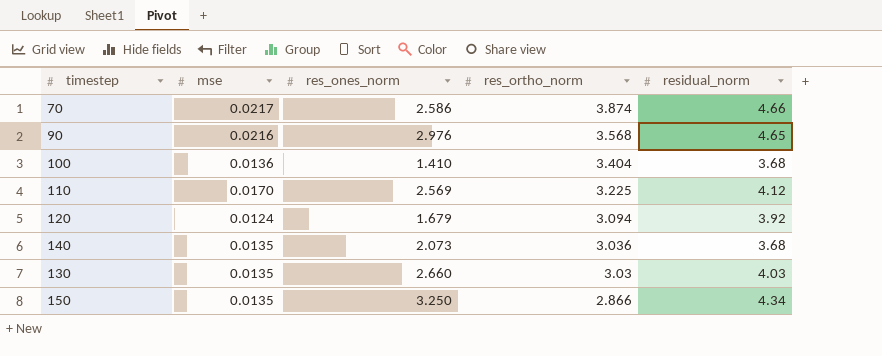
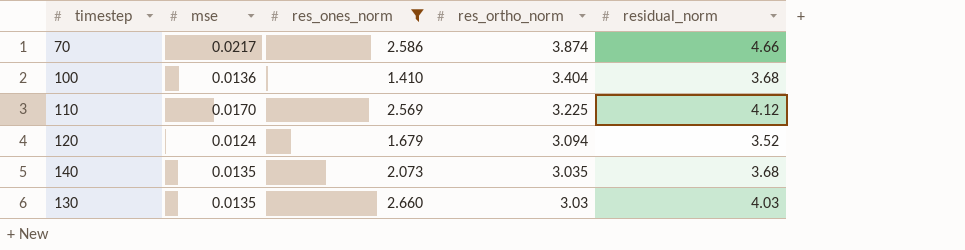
filter: none -> res_ones_norm <= 2.660
120 | residual_norm: 3.92 -> 3.52
140 | res_ortho_norm: 3.036 -> 3.035

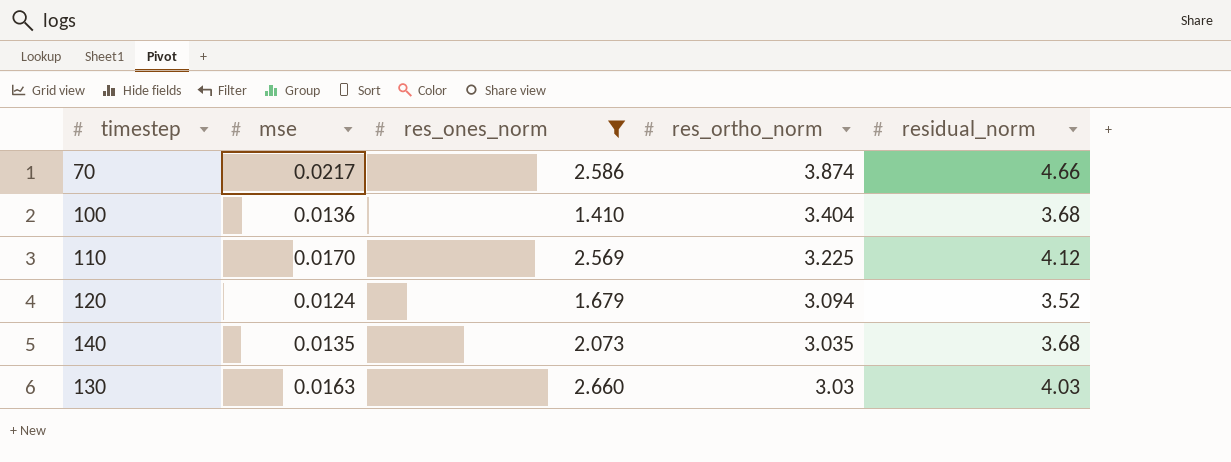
130 | mse: 0.0135 -> 0.0163

